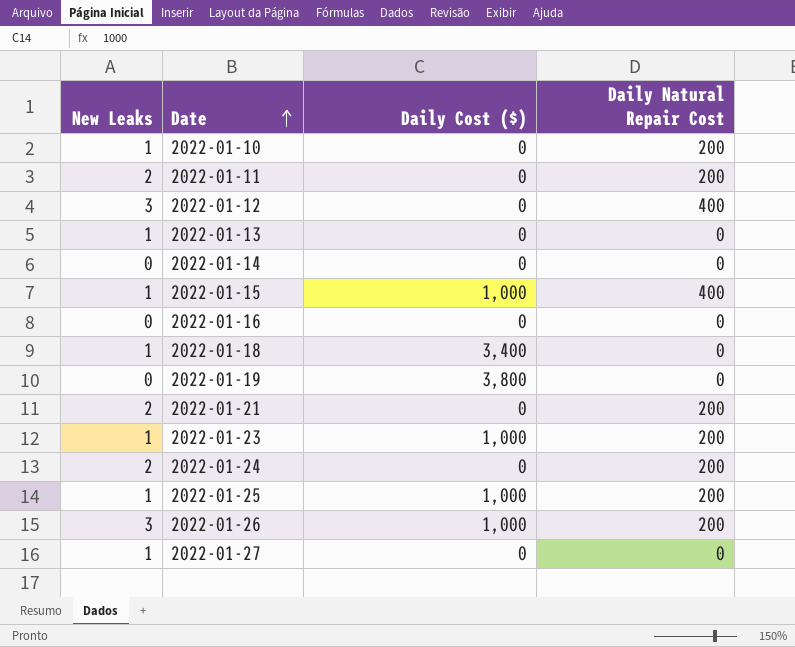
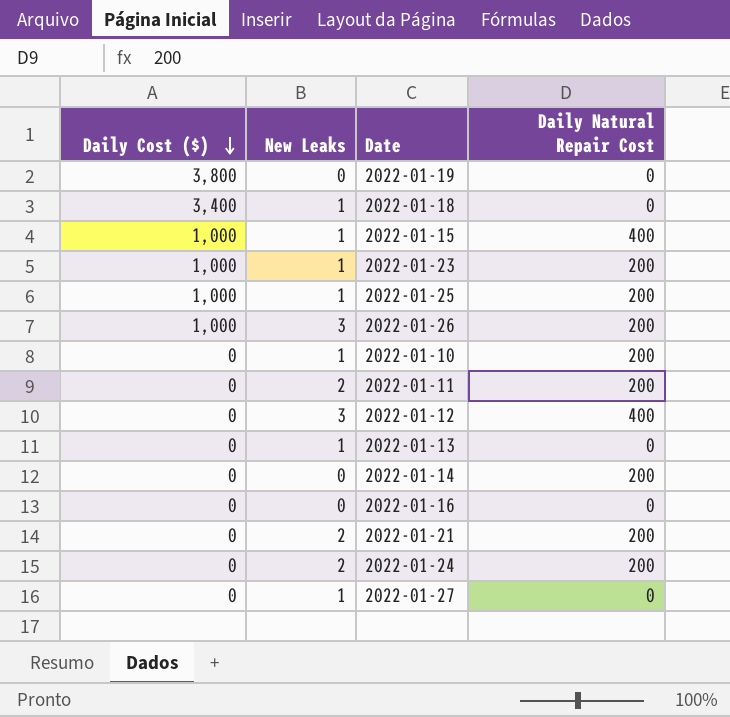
row order: Date ascending -> Daily Cost ($) descending
column Daily Cost ($) | position: 3 -> 1
2022-01-14 | Daily Natural Repair Cost: 0 -> 200

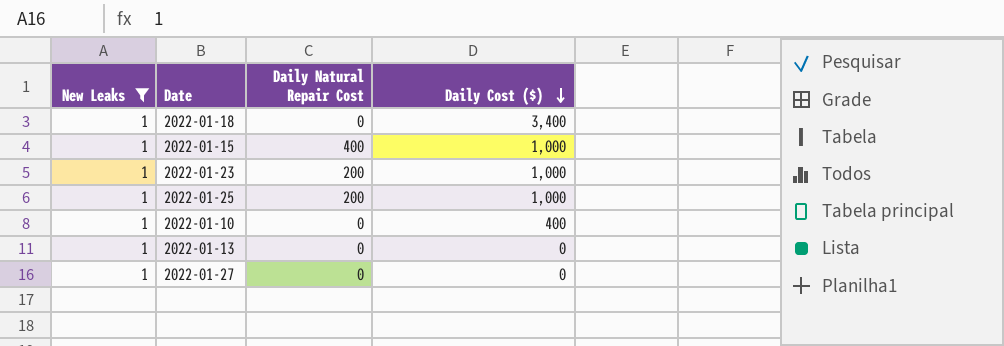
filter: none -> New Leaks = 1
column Daily Cost ($) | position: 1 -> 4
2022-01-10 | Daily Natural Repair Cost: 200 -> 0
2022-01-10 | Daily Cost ($): 0 -> 400

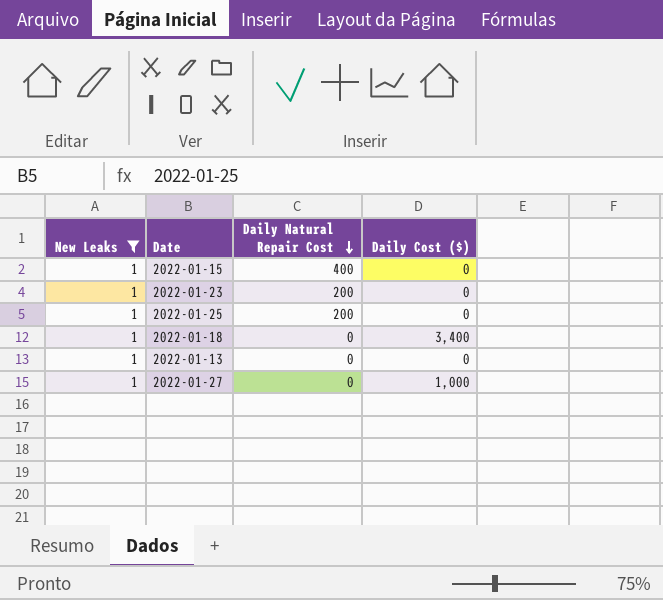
row order: Daily Cost ($) descending -> Daily Natural Repair Cost descending
row 2022-01-10: 1 | 0 | 400 -> none
2022-01-15 | Daily Cost ($): 1,000 -> 0
2022-01-23 | Daily Cost ($): 1,000 -> 0
2022-01-25 | Daily Cost ($): 1,000 -> 0
2022-01-27 | Daily Cost ($): 0 -> 1,000

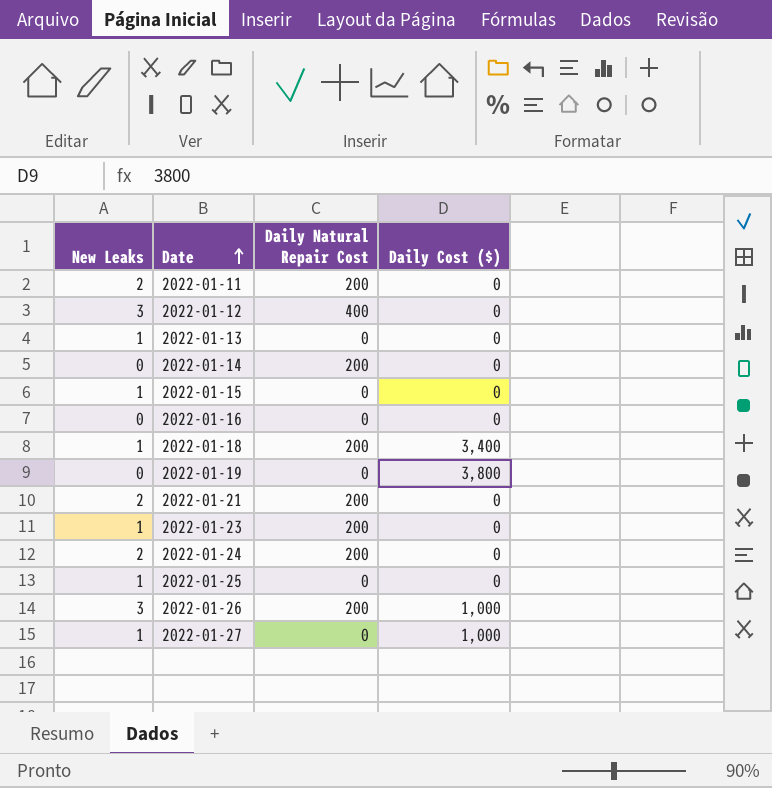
filter: New Leaks = 1 -> none
row order: Daily Natural Repair Cost descending -> Date ascending
2022-01-15 | Daily Natural Repair Cost: 400 -> 0
2022-01-18 | Daily Natural Repair Cost: 0 -> 200
2022-01-25 | Daily Natural Repair Cost: 200 -> 0

